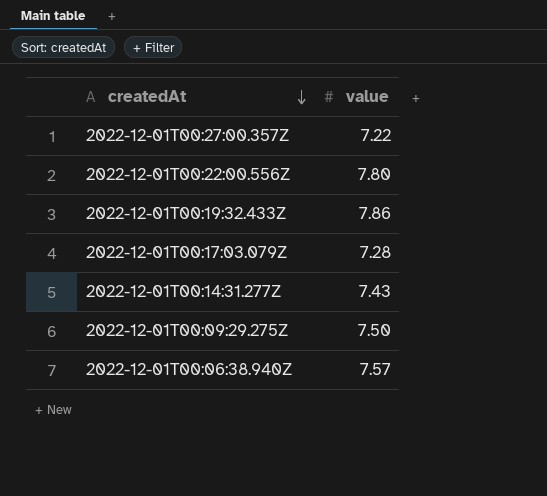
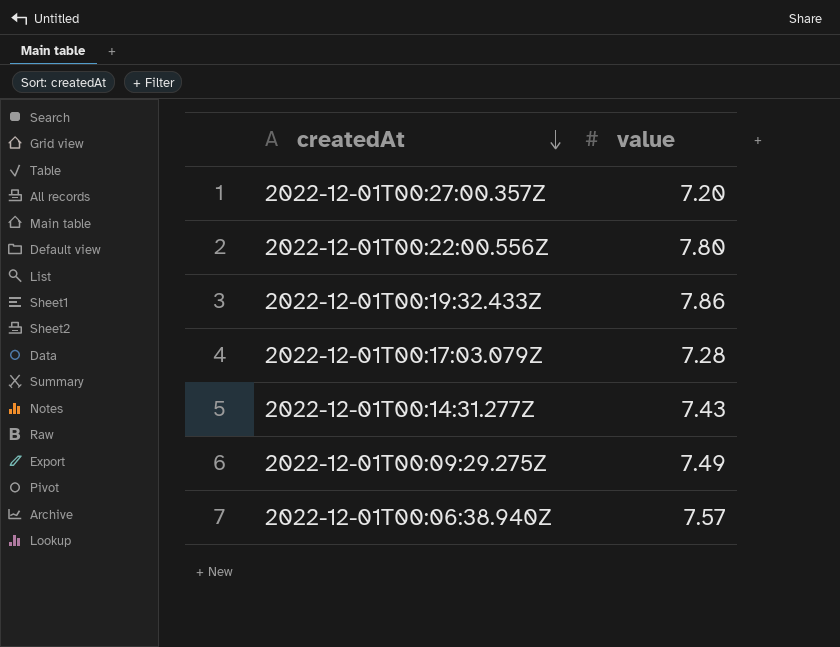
2022-12-01T00:27:00.357Z | value: 7.22 -> 7.20
2022-12-01T00:09:29.275Z | value: 7.50 -> 7.49

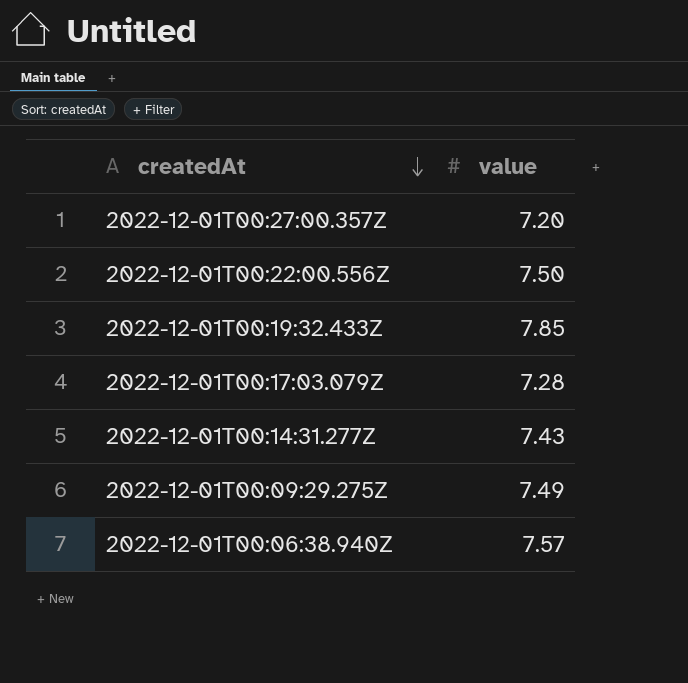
2022-12-01T00:22:00.556Z | value: 7.80 -> 7.50
2022-12-01T00:19:32.433Z | value: 7.86 -> 7.85

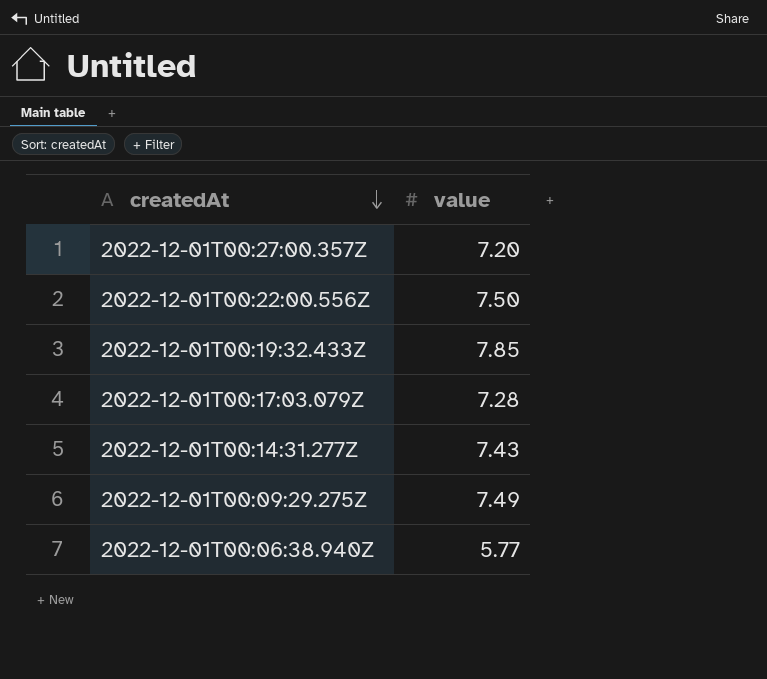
2022-12-01T00:06:38.940Z | value: 7.57 -> 5.77

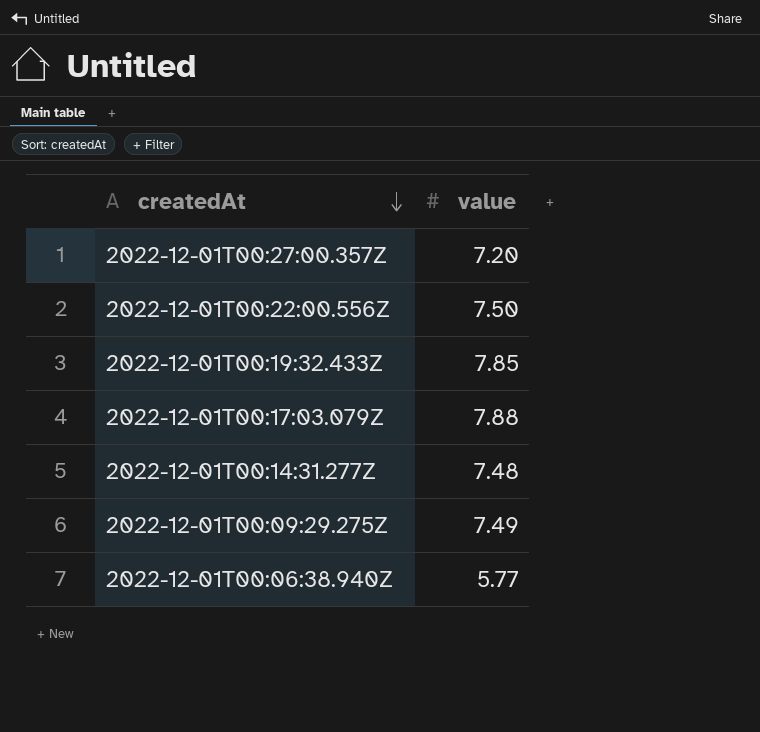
2022-12-01T00:17:03.079Z | value: 7.28 -> 7.88
2022-12-01T00:14:31.277Z | value: 7.43 -> 7.48

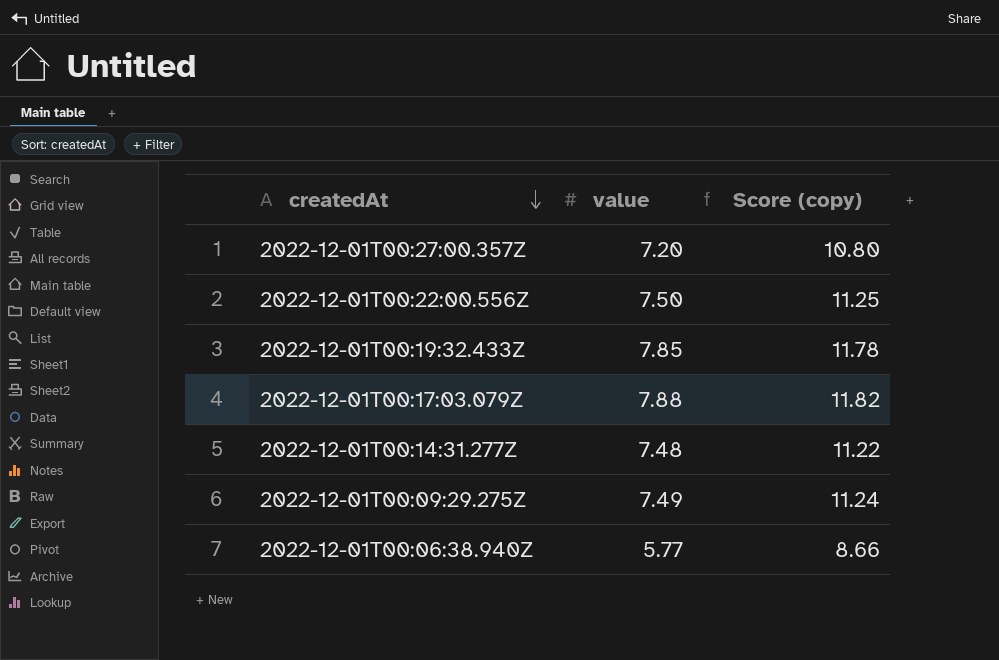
column Score (copy) | formula: none -> [value] * 1.5

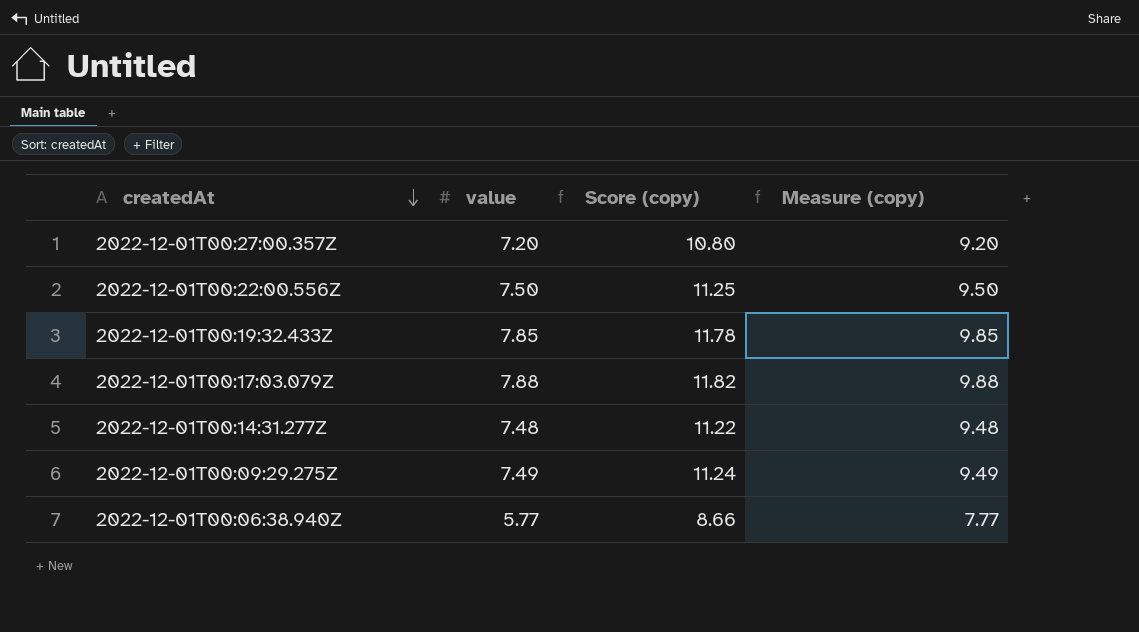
column Measure (copy) | formula: none -> [value] + 2

